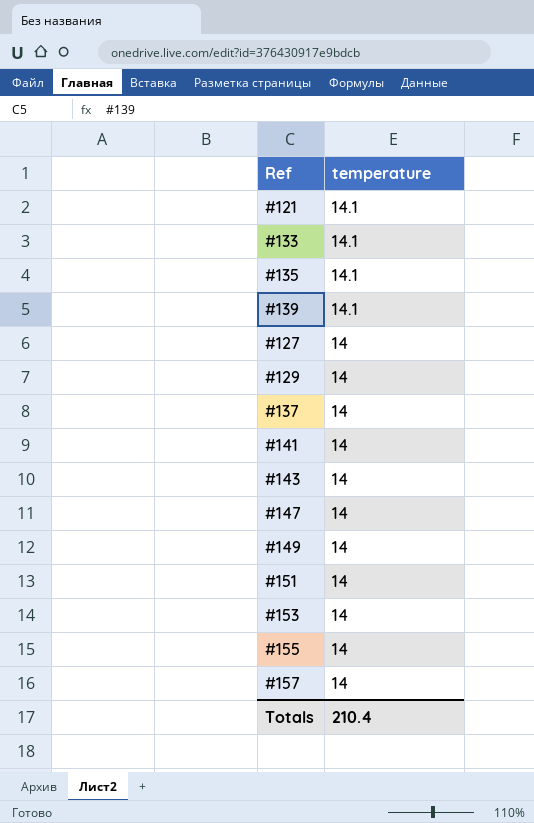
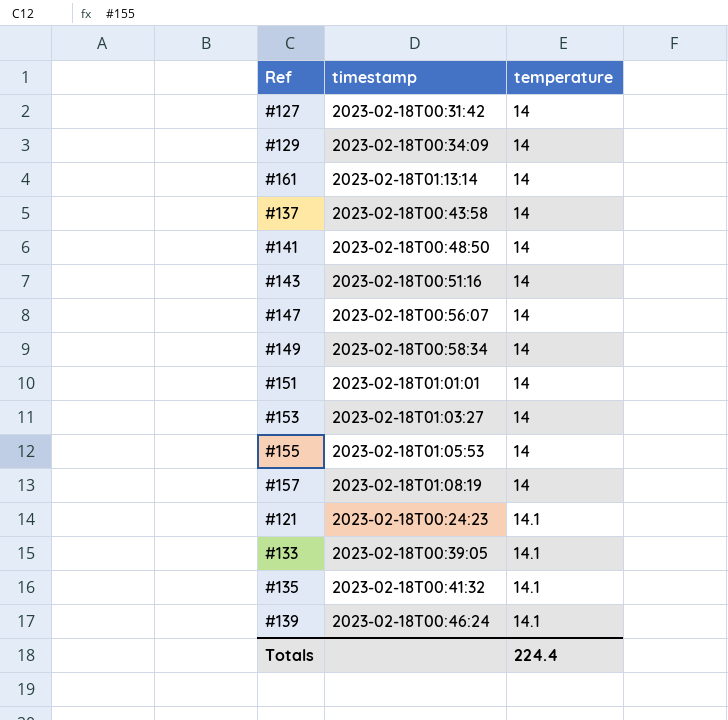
row order: temperature descending -> temperature ascending
column timestamp | position: none -> 2
row #161: none -> 2023-02-18T01:13:14 | 14
Totals | temperature: 210.4 -> 224.4

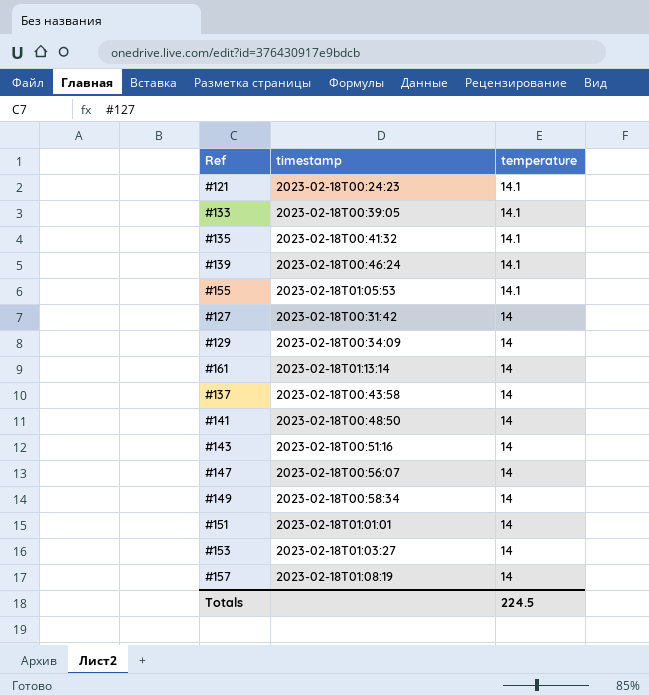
row order: temperature ascending -> temperature descending
#155 | temperature: 14 -> 14.1
Totals | temperature: 224.4 -> 224.5

